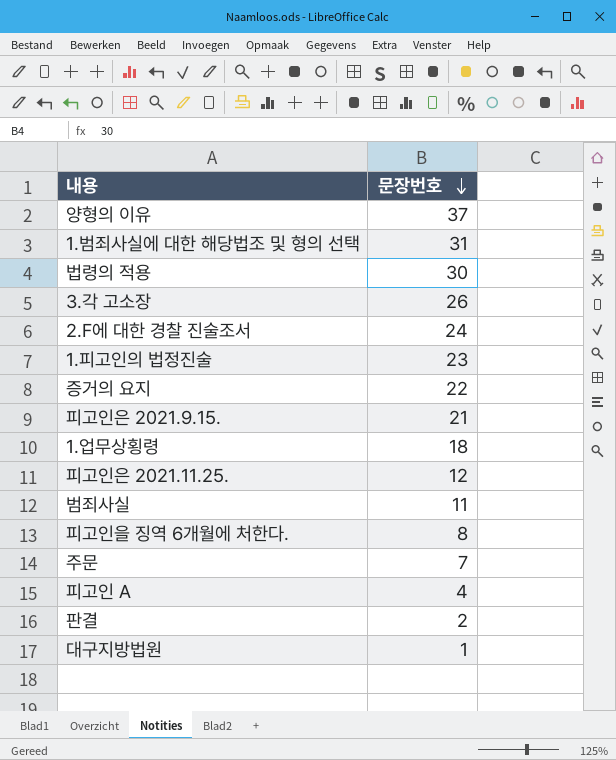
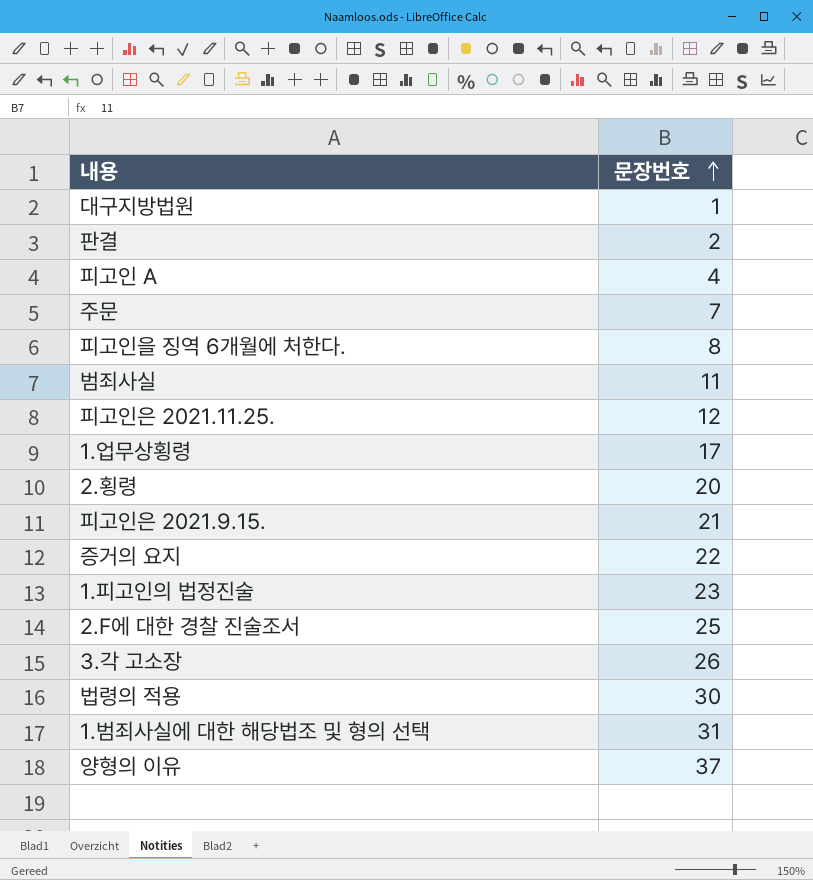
row order: 문장번호 descending -> 문장번호 ascending
1.업무상횡령 | 문장번호: 18 -> 17
row 2.횡령: none -> 20
2.F에 대한 경찰 진술조서 | 문장번호: 24 -> 25

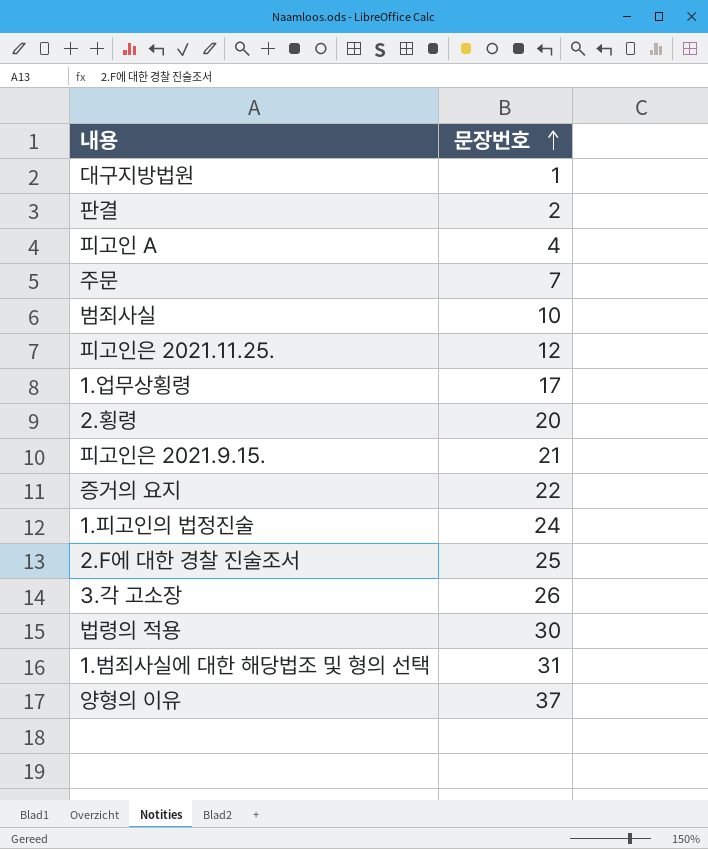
row 피고인을 징역 6개월에 처한다.: 8 -> none
범죄사실 | 문장번호: 11 -> 10
1.피고인의 법정진술 | 문장번호: 23 -> 24

